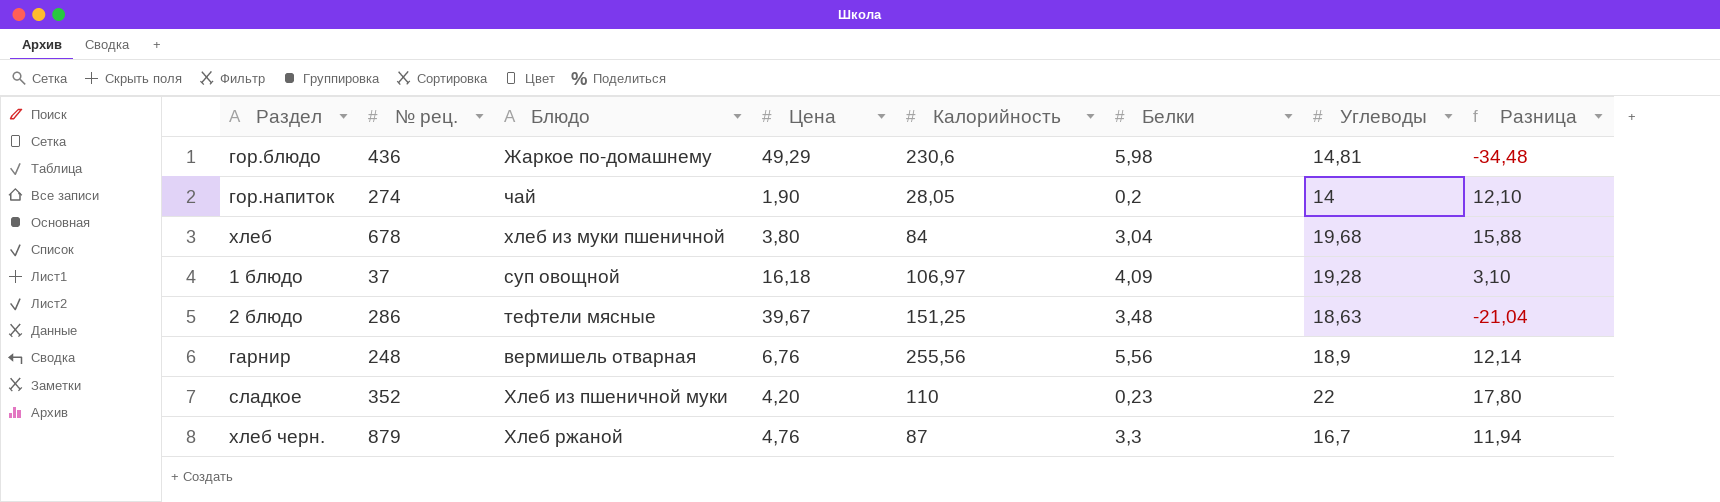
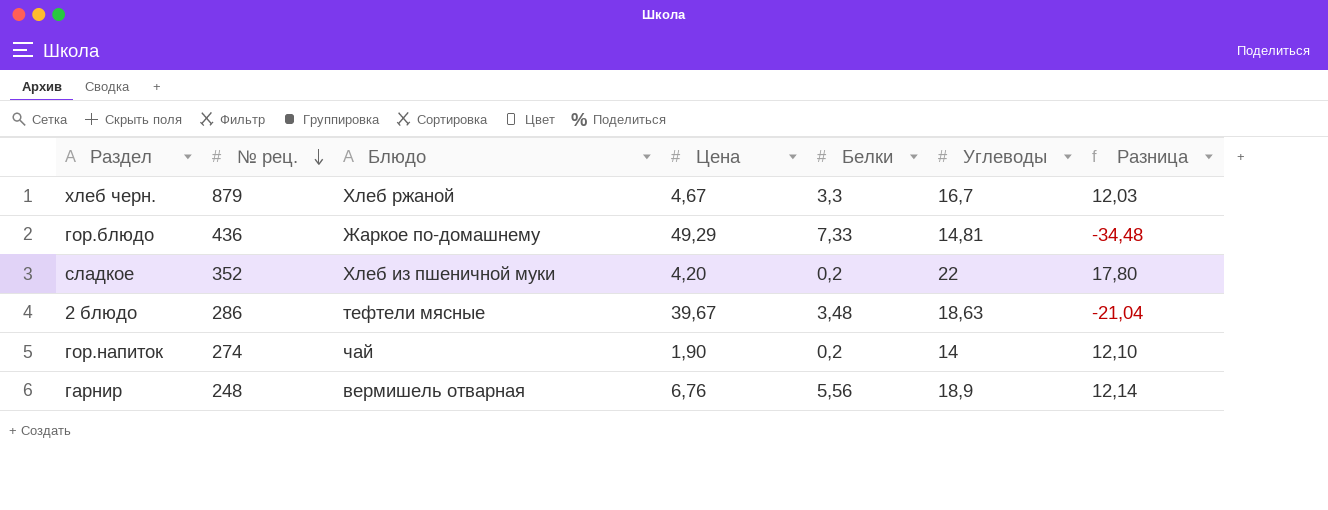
row order: none -> № рец. descending
column Калорийность | position: 5 -> none
row хлеб: 678 | хлеб из муки пшеничной | 3,80 | 84 | 3,04 | 19,68 | 15,88 -> none
row 1 блюдо: 37 | суп овощной | 16,18 | 106,97 | 4,09 | 19,28 | 3,10 -> none
хлеб черн. | Цена: 4,76 -> 4,67
хлеб черн. | Разница: 11,94 -> 12,03
гор.блюдо | Белки: 5,98 -> 7,33
сладкое | Белки: 0,23 -> 0,2

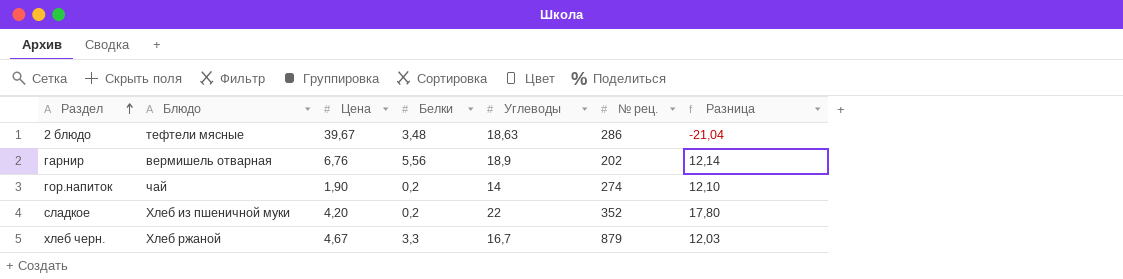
row order: № рец. descending -> Раздел ascending
column № рец. | position: 2 -> 6
row гор.блюдо: 436 | Жаркое по-домашнему | 49,29 | 7,33 | 14,81 | -34,48 -> none
гарнир | № рец.: 248 -> 202

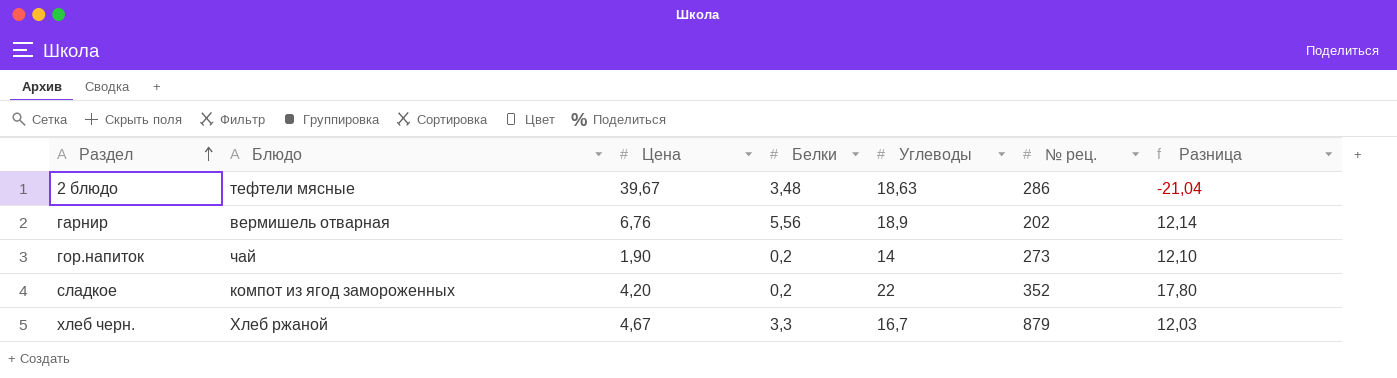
гор.напиток | № рец.: 274 -> 273
сладкое | Блюдо: Хлеб из пшеничной муки -> компот из ягод замороженных

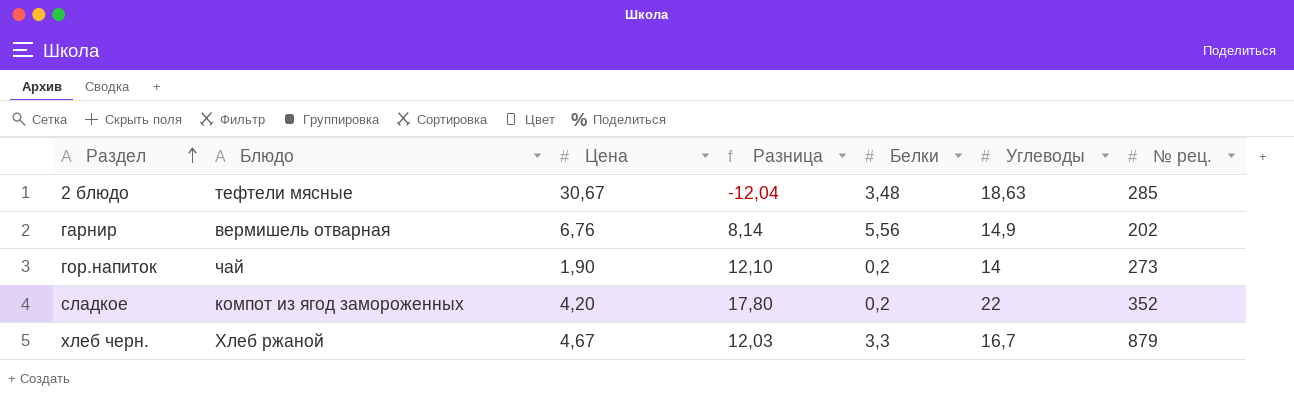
column Разница | position: 7 -> 4
2 блюдо | Цена: 39,67 -> 30,67
2 блюдо | Разница: -21,04 -> -12,04
2 блюдо | № рец.: 286 -> 285
гарнир | Разница: 12,14 -> 8,14
гарнир | Углеводы: 18,9 -> 14,9

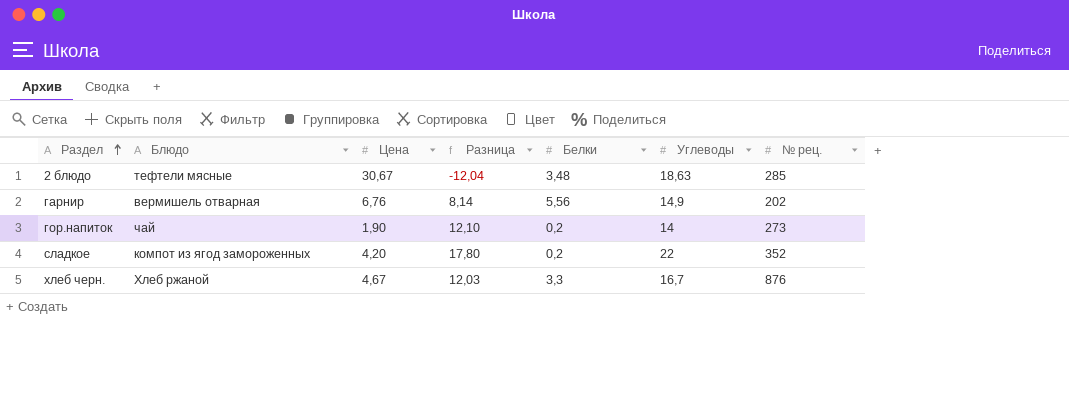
хлеб черн. | № рец.: 879 -> 876

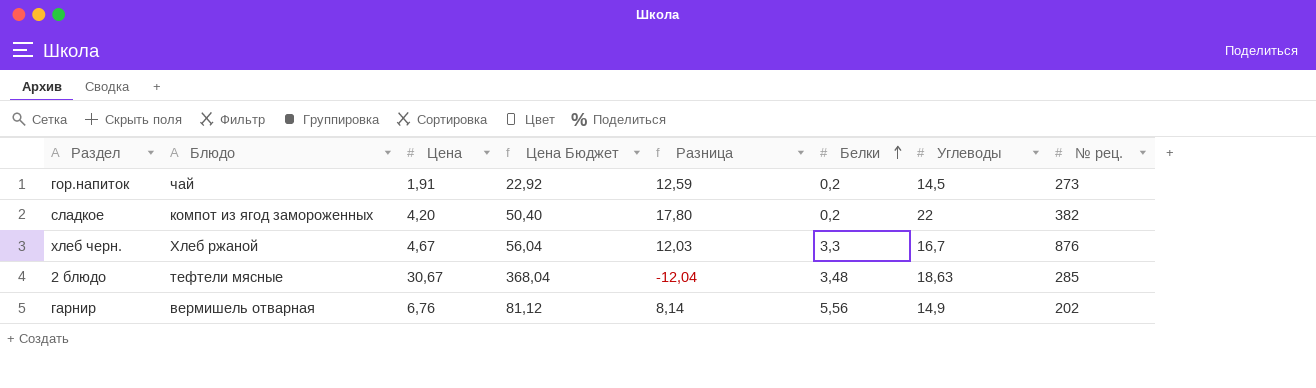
row order: Раздел ascending -> Белки ascending
column Цена Бюджет | formula: none -> [Цена] * 12
гор.напиток | Цена: 1,90 -> 1,91
гор.напиток | Разница: 12,10 -> 12,59
гор.напиток | Углеводы: 14 -> 14,5
сладкое | № рец.: 352 -> 382

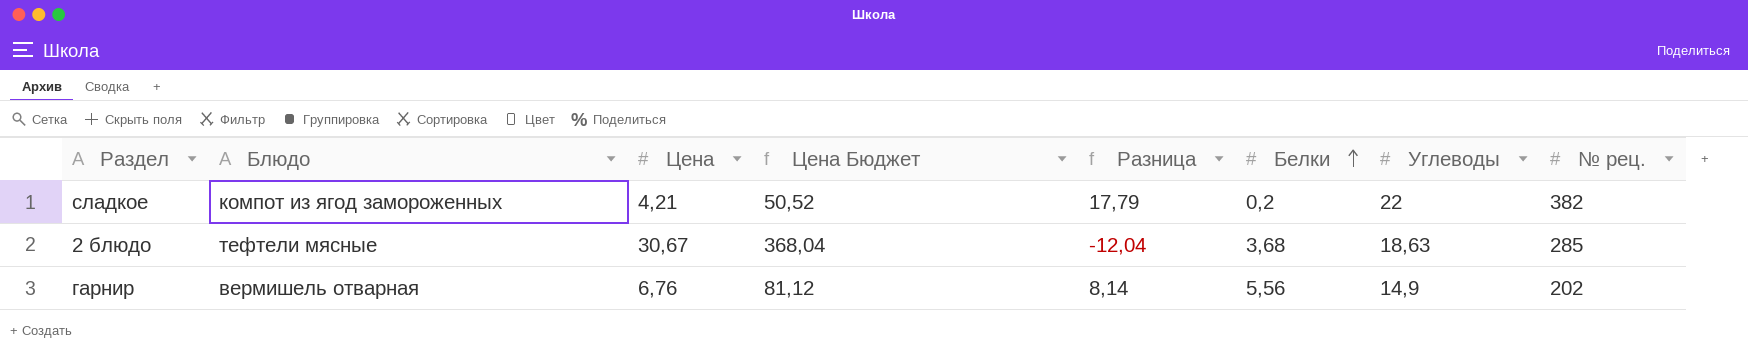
row гор.напиток: чай | 1,91 | 22,92 | 12,59 | 0,2 | 14,5 | 273 -> none
row хлеб черн.: Хлеб ржаной | 4,67 | 56,04 | 12,03 | 3,3 | 16,7 | 876 -> none
сладкое | Цена: 4,20 -> 4,21
сладкое | Цена Бюджет: 50,40 -> 50,52
сладкое | Разница: 17,80 -> 17,79
2 блюдо | Белки: 3,48 -> 3,68

